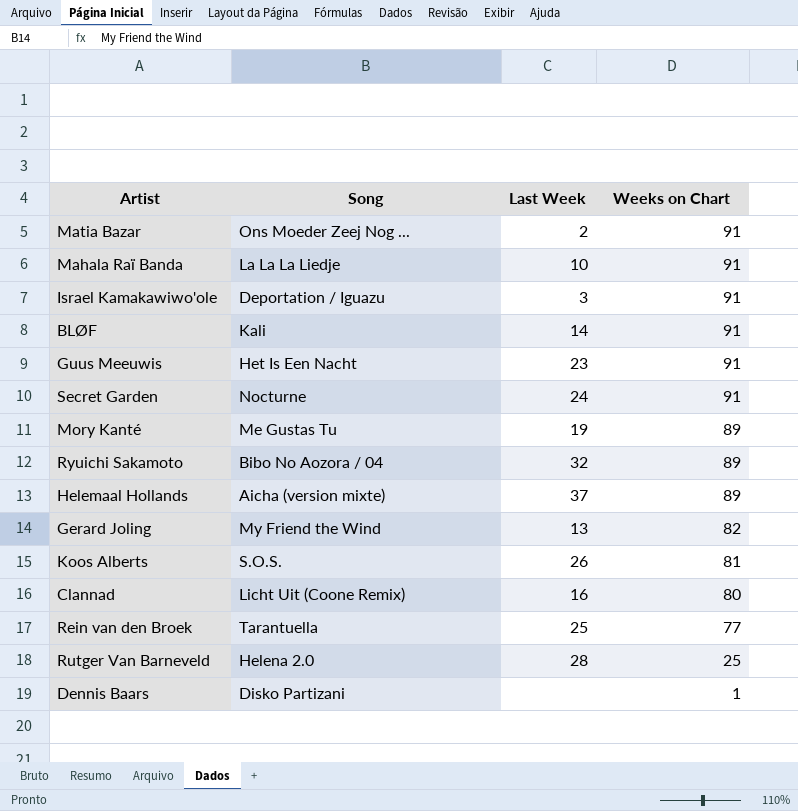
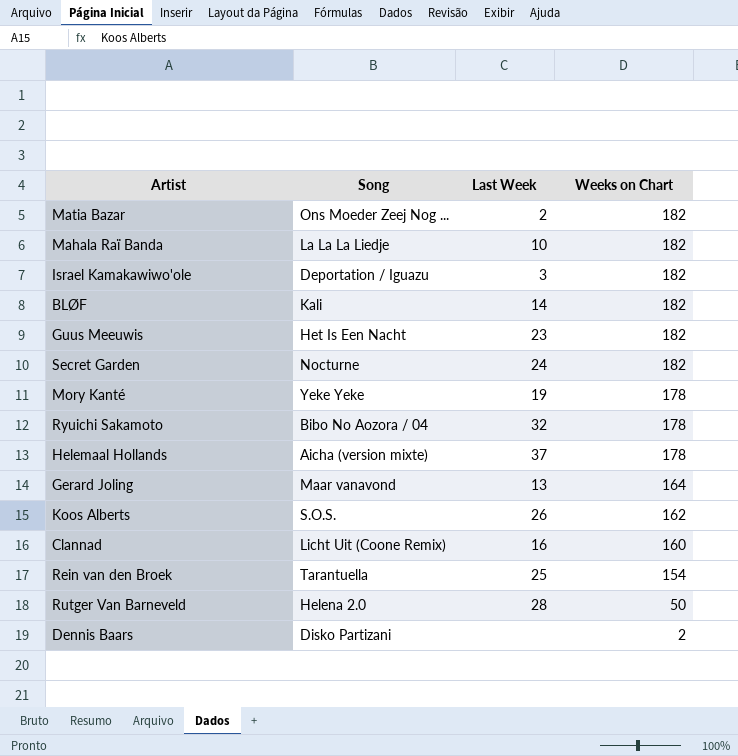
Matia Bazar | Weeks on Chart: 91 -> 182
Mahala Raï Banda | Weeks on Chart: 91 -> 182
Israel Kamakawiwo'ole | Weeks on Chart: 91 -> 182
BLØF | Weeks on Chart: 91 -> 182
Guus Meeuwis | Weeks on Chart: 91 -> 182
Secret Garden | Weeks on Chart: 91 -> 182
Mory Kanté | Song: Me Gustas Tu -> Yeke Yeke
Mory Kanté | Weeks on Chart: 89 -> 178
Ryuichi Sakamoto | Weeks on Chart: 89 -> 178
Helemaal Hollands | Weeks on Chart: 89 -> 178
Gerard Joling | Song: My Friend the Wind -> Maar vanavond
Gerard Joling | Weeks on Chart: 82 -> 164
Koos Alberts | Weeks on Chart: 81 -> 162
Clannad | Weeks on Chart: 80 -> 160
Rein van den Broek | Weeks on Chart: 77 -> 154
Rutger Van Barneveld | Weeks on Chart: 25 -> 50
Dennis Baars | Weeks on Chart: 1 -> 2

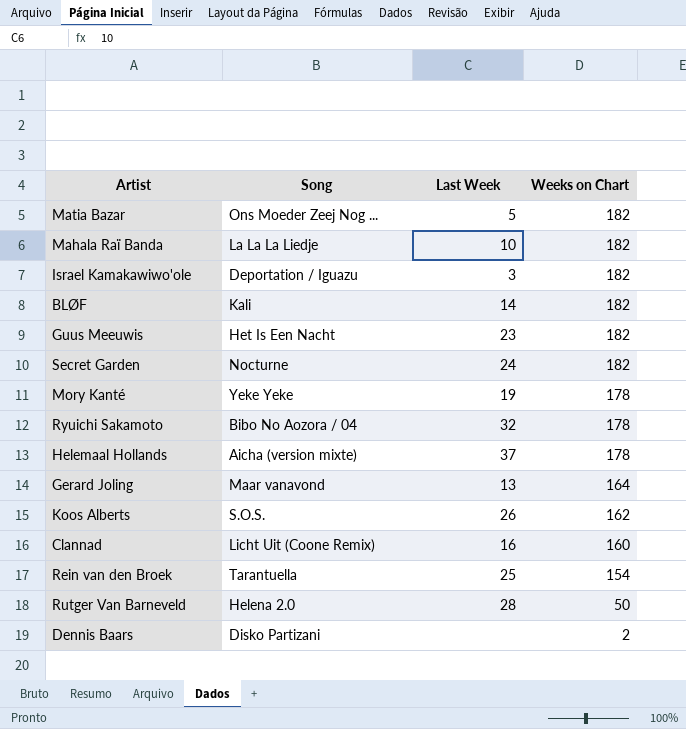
Matia Bazar | Last Week: 2 -> 5

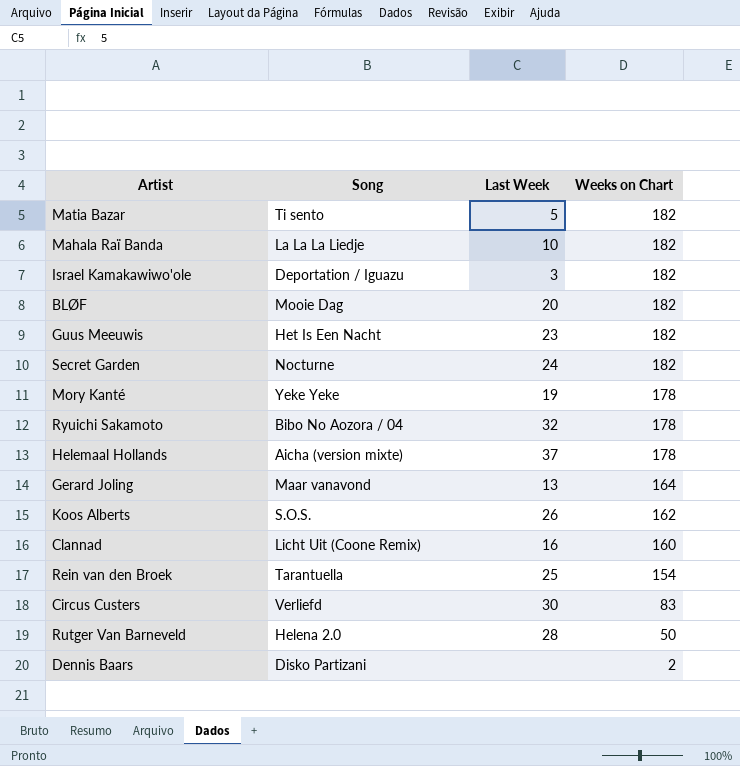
Matia Bazar | Song: Ons Moeder Zeej Nog ... -> Ti sento
BLØF | Song: Kali -> Mooie Dag
BLØF | Last Week: 14 -> 20
row Circus Custers: none -> Verliefd | 30 | 83

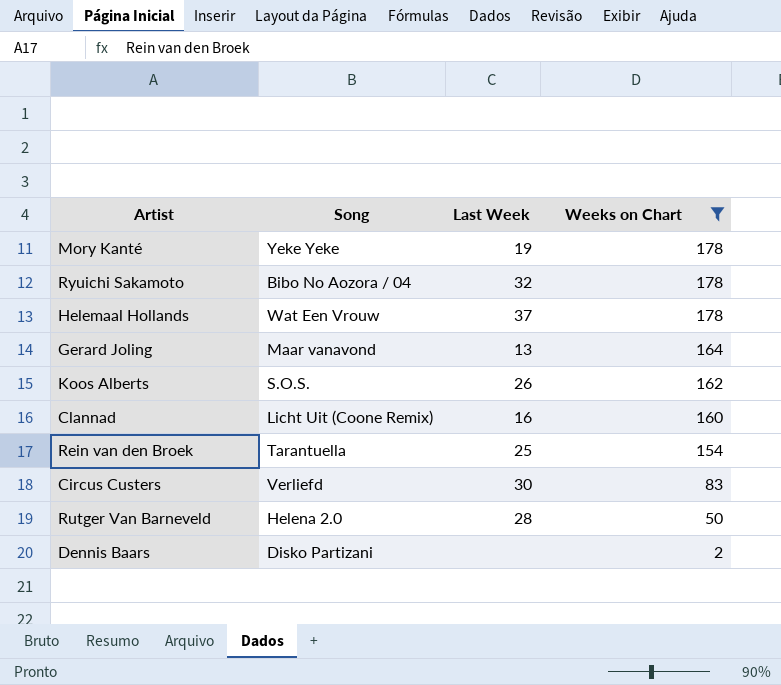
filter: none -> Weeks on Chart != 182
Helemaal Hollands | Song: Aicha (version mixte) -> Wat Een Vrouw

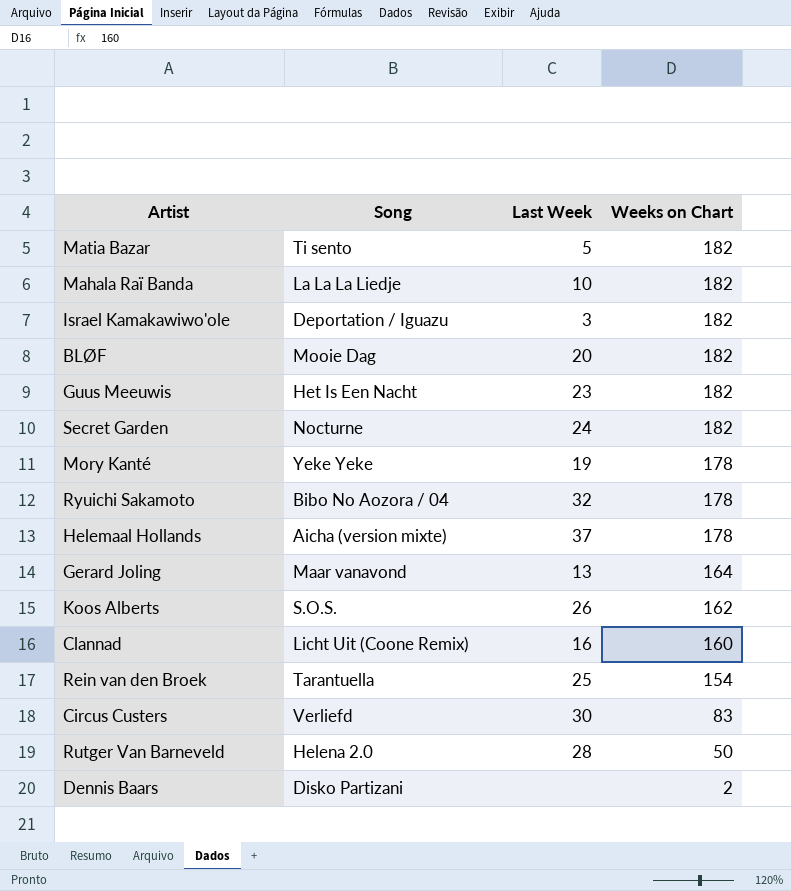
filter: Weeks on Chart != 182 -> none
Helemaal Hollands | Song: Wat Een Vrouw -> Aicha (version mixte)

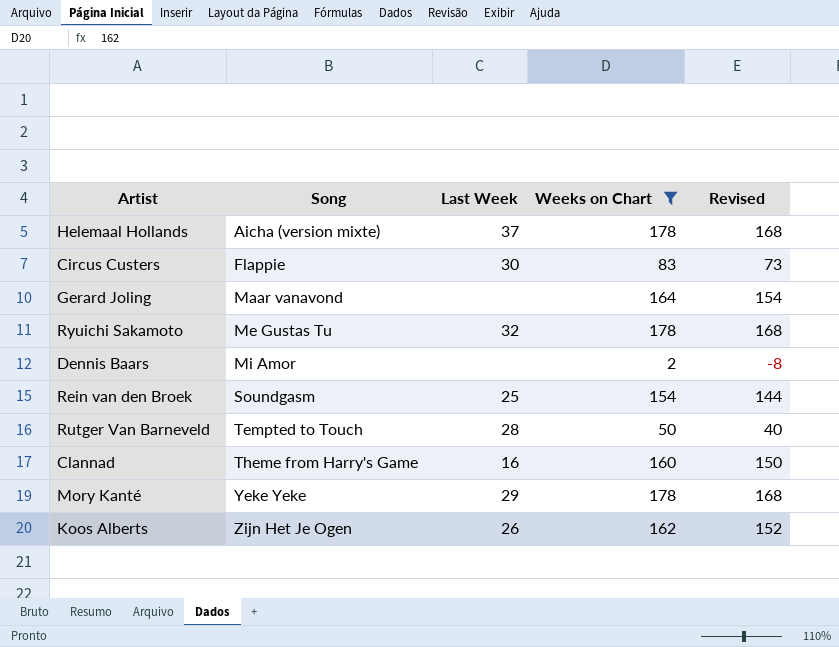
filter: none -> Weeks on Chart != 182
row order: Weeks on Chart descending -> Song ascending
column Revised | formula: none -> [Weeks on Chart] - 10
Circus Custers | Song: Verliefd -> Flappie
Gerard Joling | Last Week: 13 -> none
Ryuichi Sakamoto | Song: Bibo No Aozora / 04 -> Me Gustas Tu
Dennis Baars | Song: Disko Partizani -> Mi Amor
Rein van den Broek | Song: Tarantuella -> Soundgasm
Rutger Van Barneveld | Song: Helena 2.0 -> Tempted to Touch
Clannad | Song: Licht Uit (Coone Remix) -> Theme from Harry's Game
Mory Kanté | Last Week: 19 -> 29
Koos Alberts | Song: S.O.S. -> Zijn Het Je Ogen

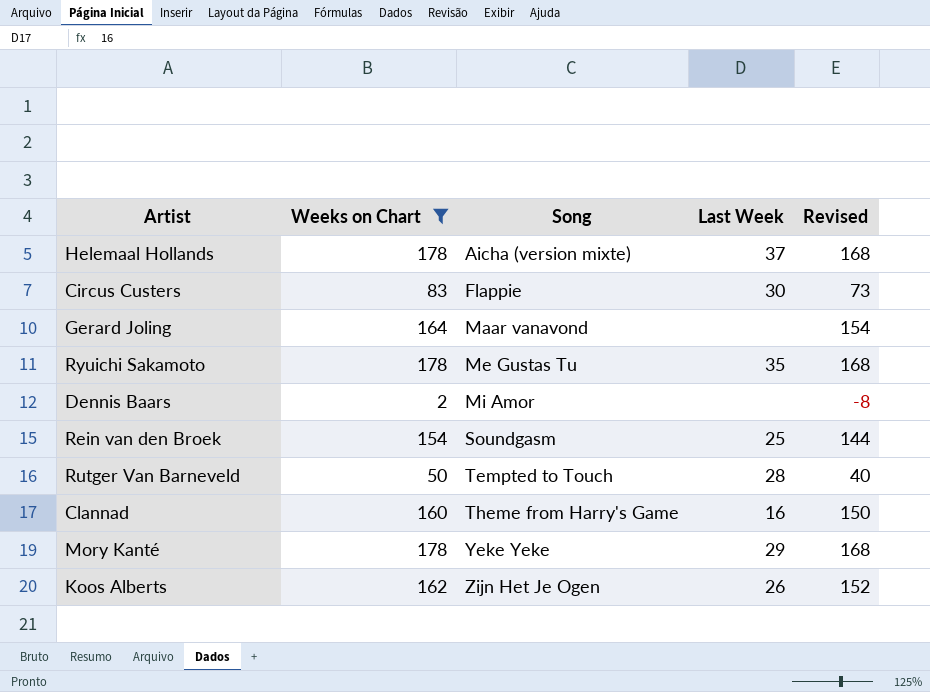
column Weeks on Chart | position: 4 -> 2
Ryuichi Sakamoto | Last Week: 32 -> 35

